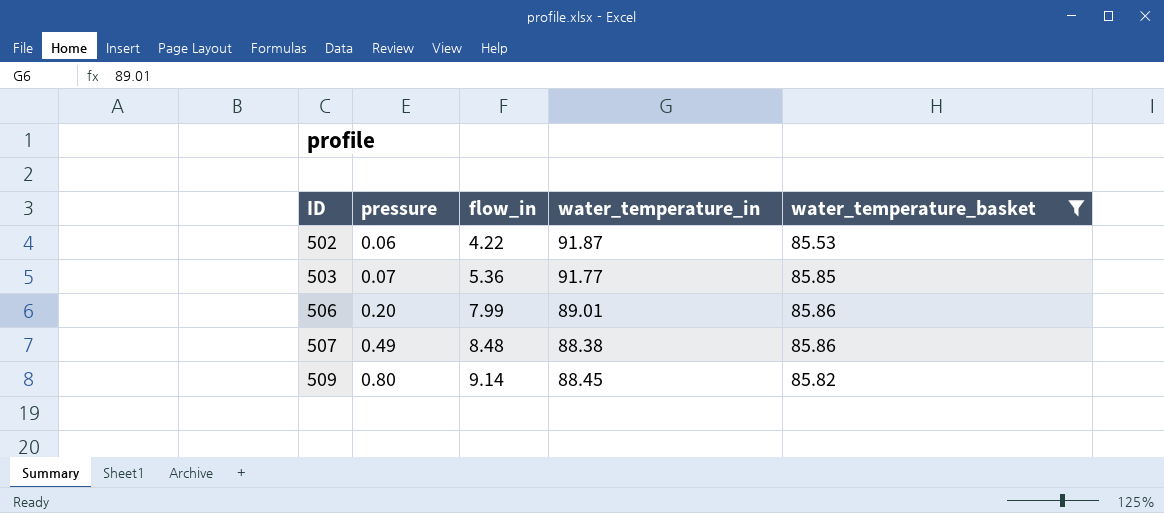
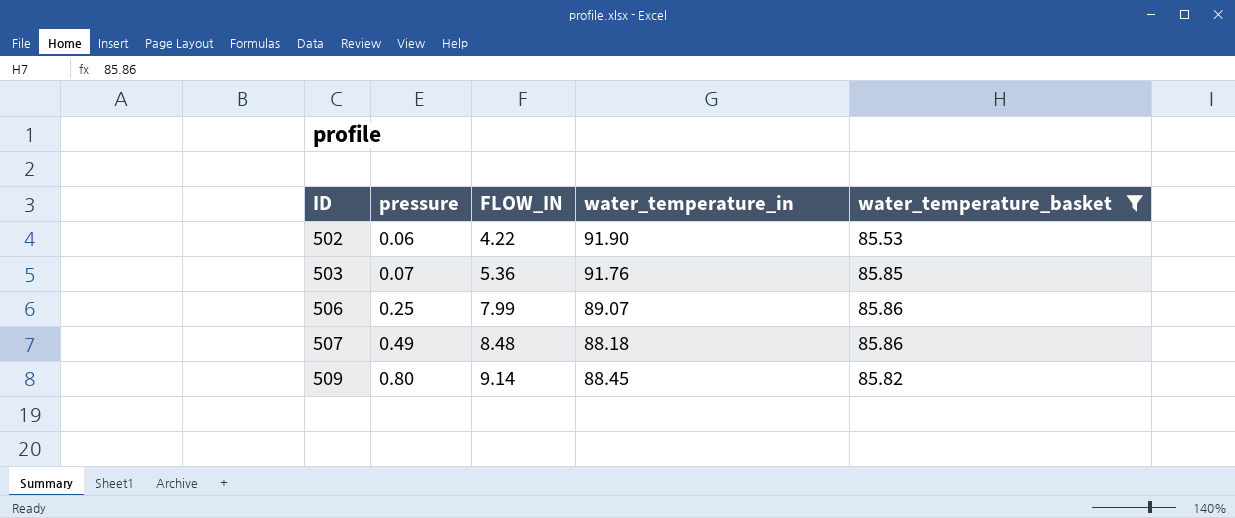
column name: flow_in -> FLOW_IN
502 | water_temperature_in: 91.87 -> 91.90
503 | water_temperature_in: 91.77 -> 91.76
506 | pressure: 0.20 -> 0.25
506 | water_temperature_in: 89.01 -> 89.07
507 | water_temperature_in: 88.38 -> 88.18

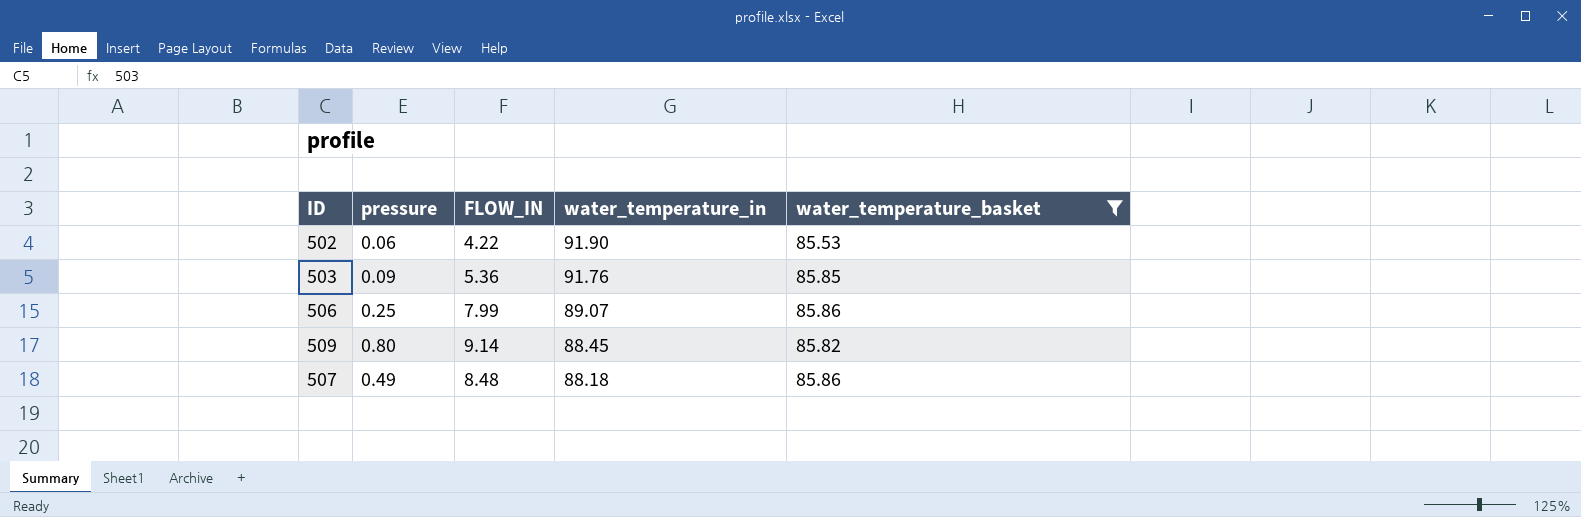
row order: ID ascending -> water_temperature_in descending
503 | pressure: 0.07 -> 0.09

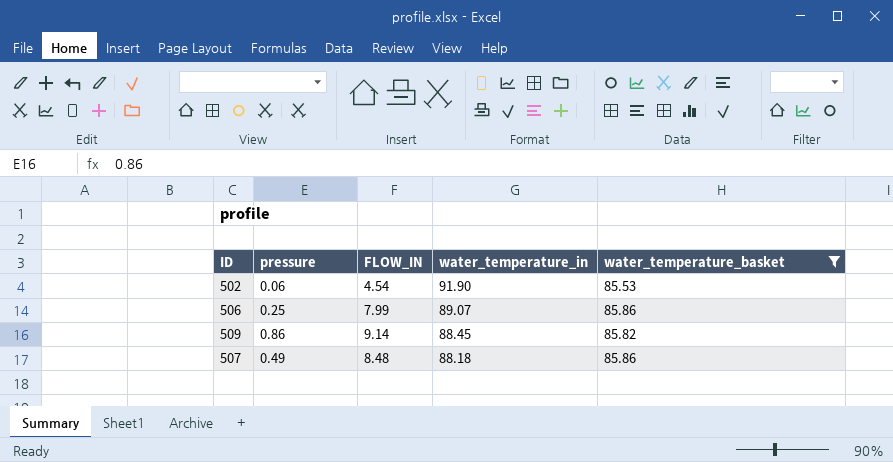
row 503: 0.09 | 5.36 | 91.76 | 85.85 -> none
502 | FLOW_IN: 4.22 -> 4.54
509 | pressure: 0.80 -> 0.86

